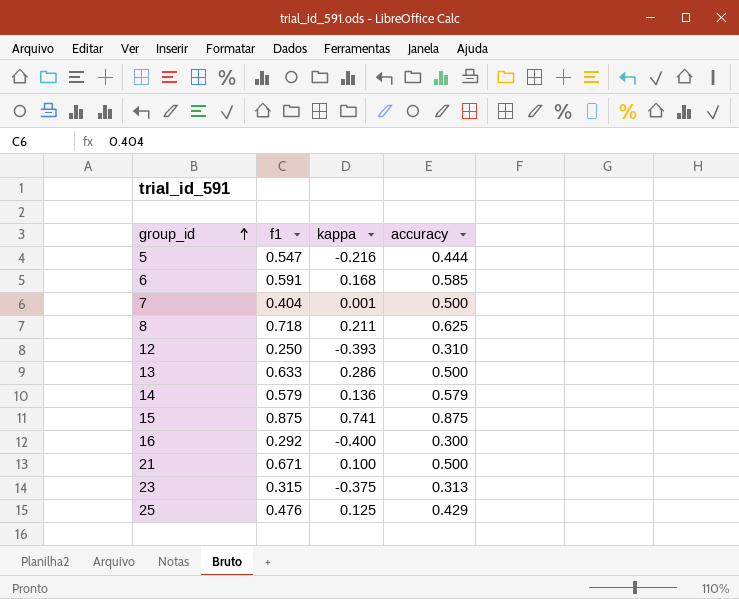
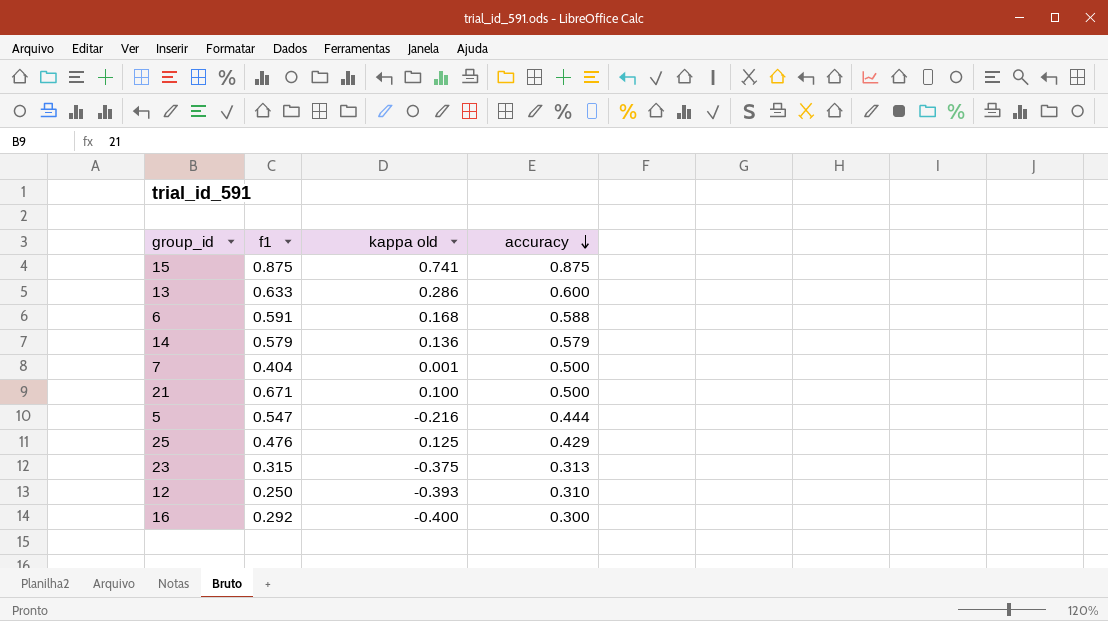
row order: group_id ascending -> accuracy descending
column name: kappa -> kappa old
row 8: 0.718 | 0.211 | 0.625 -> none
13 | accuracy: 0.500 -> 0.600
6 | accuracy: 0.585 -> 0.588

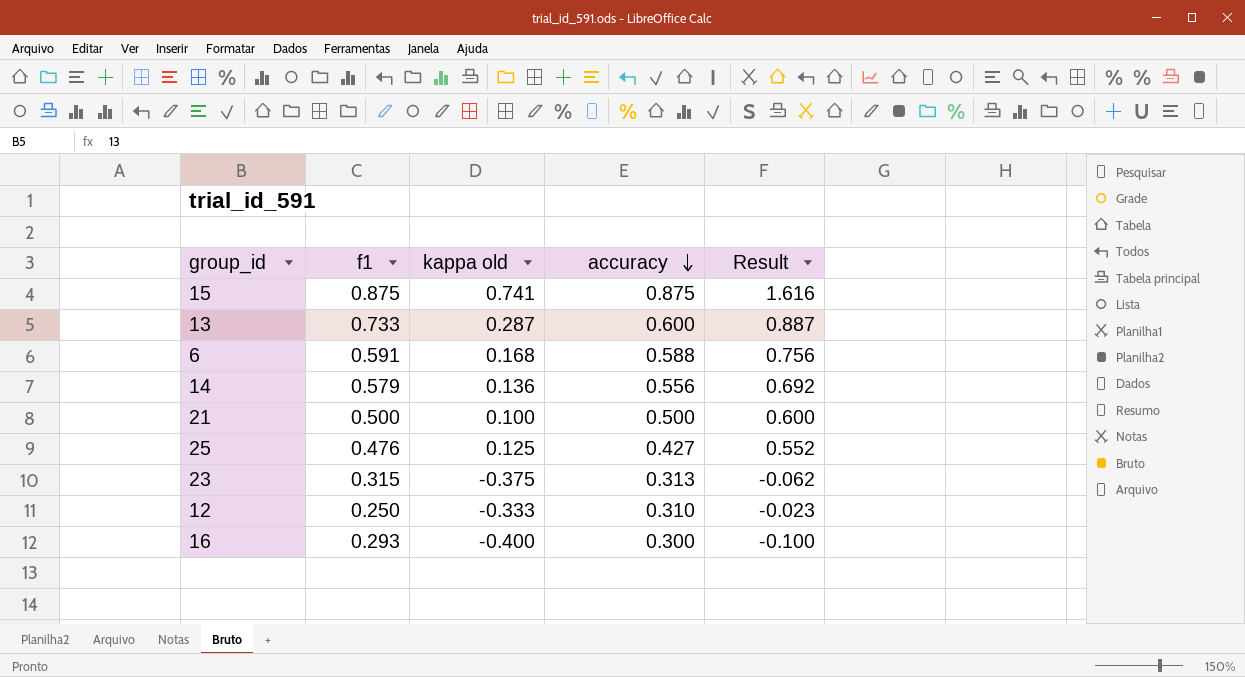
column Result | formula: none -> [kappa old] + [accuracy]
row 7: 0.404 | 0.001 | 0.500 -> none
row 5: 0.547 | -0.216 | 0.444 -> none
13 | f1: 0.633 -> 0.733
13 | kappa old: 0.286 -> 0.287
14 | accuracy: 0.579 -> 0.556
21 | f1: 0.671 -> 0.500
25 | accuracy: 0.429 -> 0.427
12 | kappa old: -0.393 -> -0.333
16 | f1: 0.292 -> 0.293

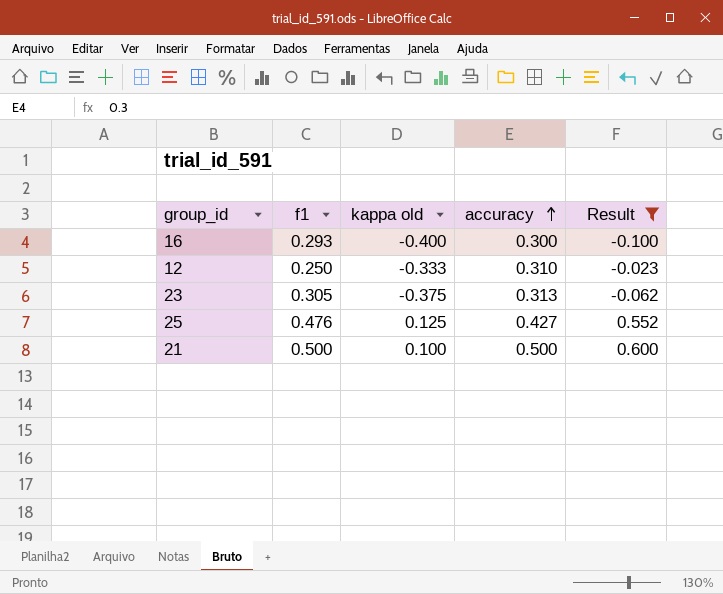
filter: none -> Result <= 0.600
row order: accuracy descending -> accuracy ascending
23 | f1: 0.315 -> 0.305

